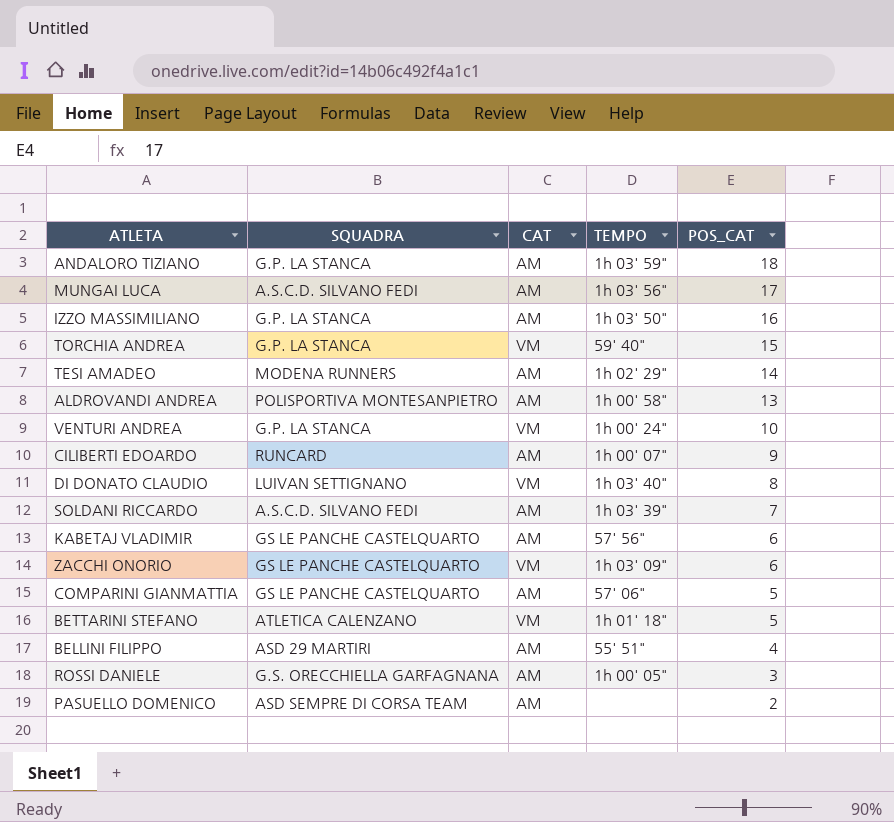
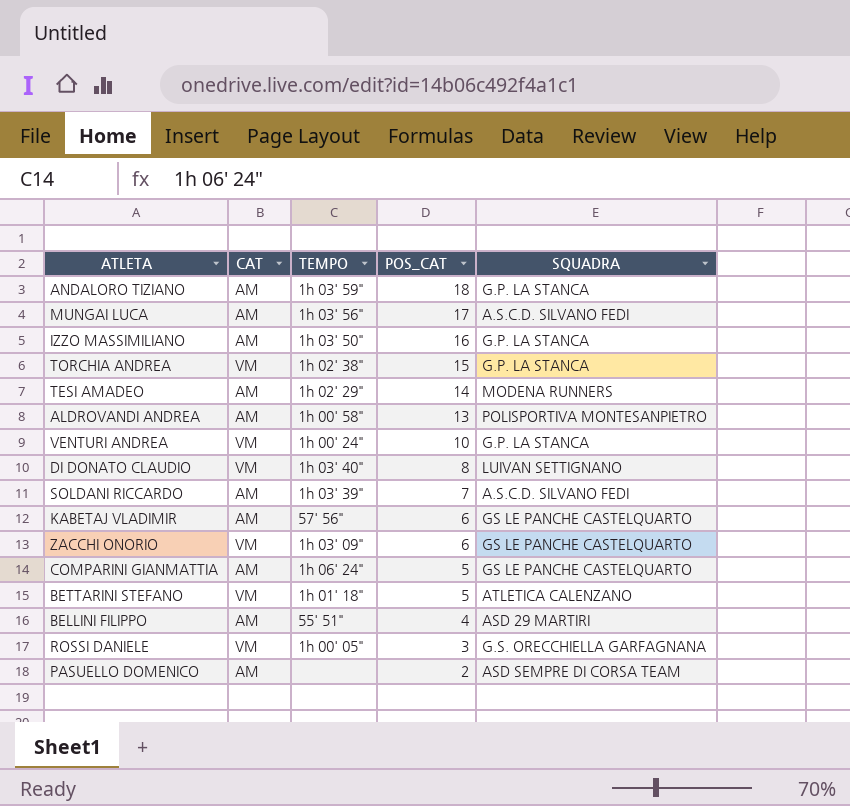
column SQUADRA | position: 2 -> 5
row CILIBERTI EDOARDO: RUNCARD | AM | 1h 00' 07" | 9 -> none
TORCHIA ANDREA | TEMPO: 59' 40" -> 1h 02' 38"
COMPARINI GIANMATTIA | TEMPO: 57' 06" -> 1h 06' 24"
ROSSI DANIELE | CAT: AM -> VM

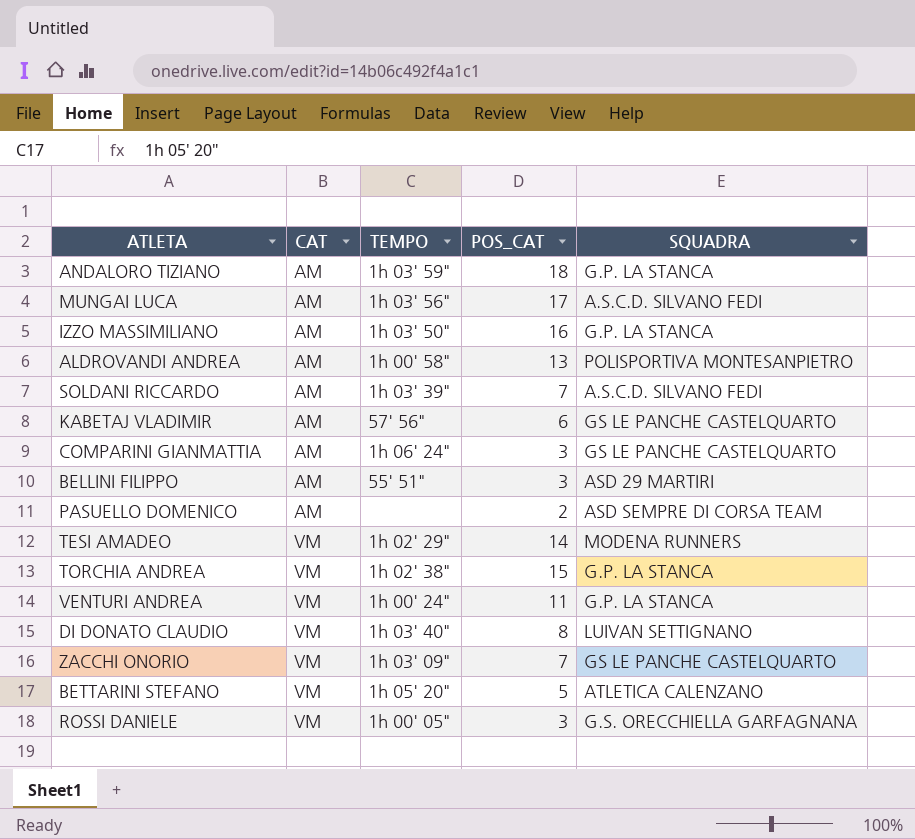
row order: POS_CAT descending -> CAT ascending
COMPARINI GIANMATTIA | POS_CAT: 5 -> 3
BELLINI FILIPPO | POS_CAT: 4 -> 3
TESI AMADEO | CAT: AM -> VM
VENTURI ANDREA | POS_CAT: 10 -> 11
ZACCHI ONORIO | POS_CAT: 6 -> 7
BETTARINI STEFANO | TEMPO: 1h 01' 18" -> 1h 05' 20"

